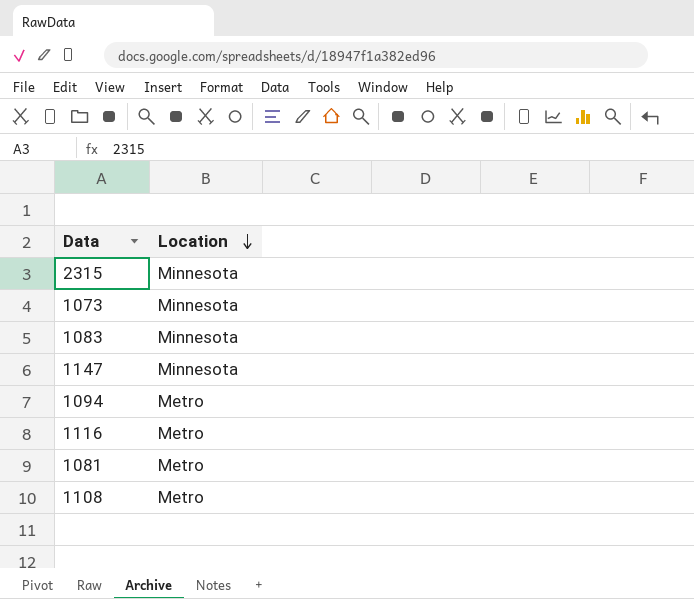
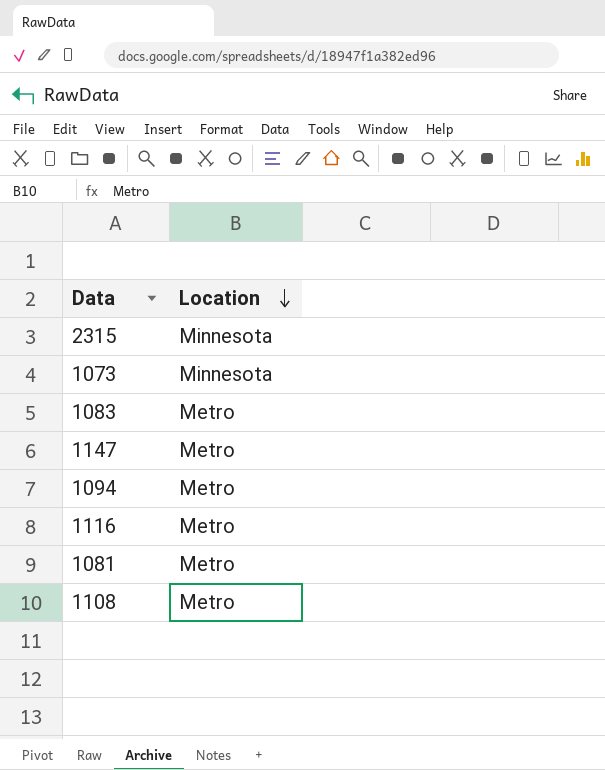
1083 | Location: Minnesota -> Metro
1147 | Location: Minnesota -> Metro

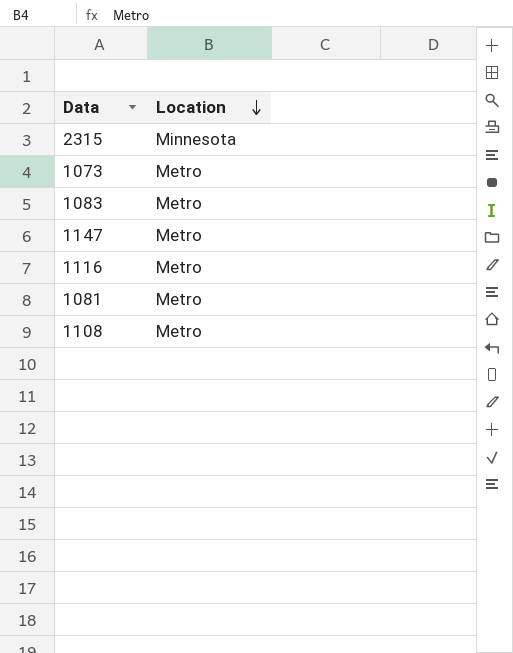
row 1094: Metro -> none
1073 | Location: Minnesota -> Metro

